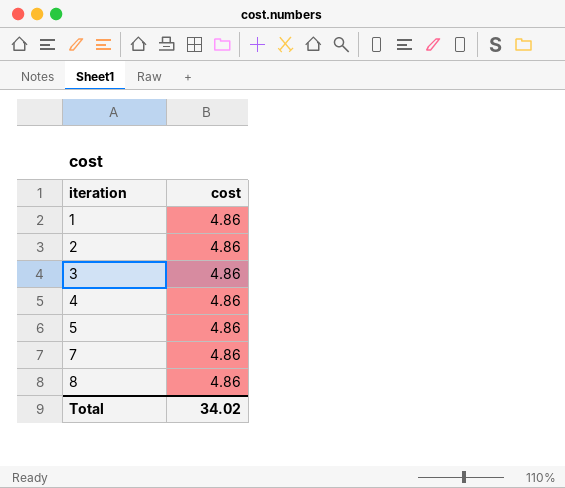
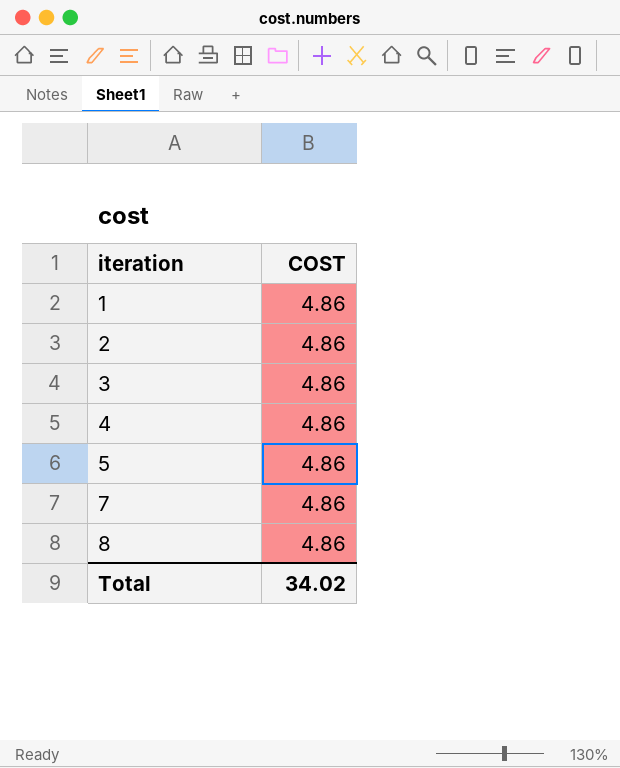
column name: cost -> COST

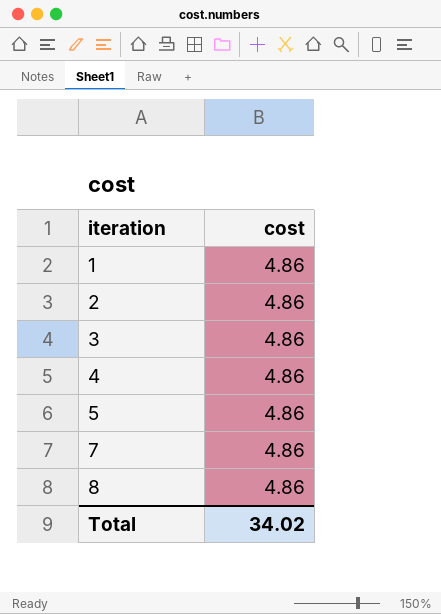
column name: COST -> cost

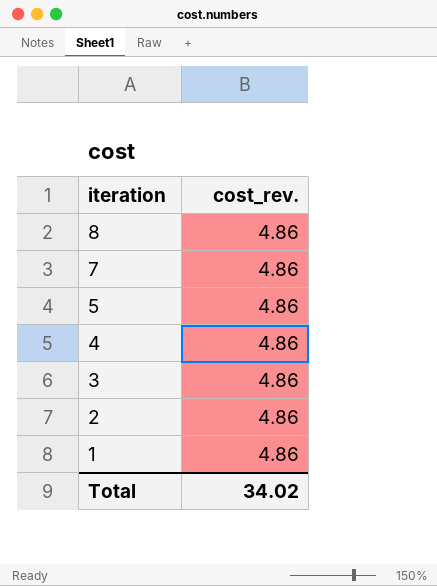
row order: iteration ascending -> iteration descending
column name: cost -> cost_rev.

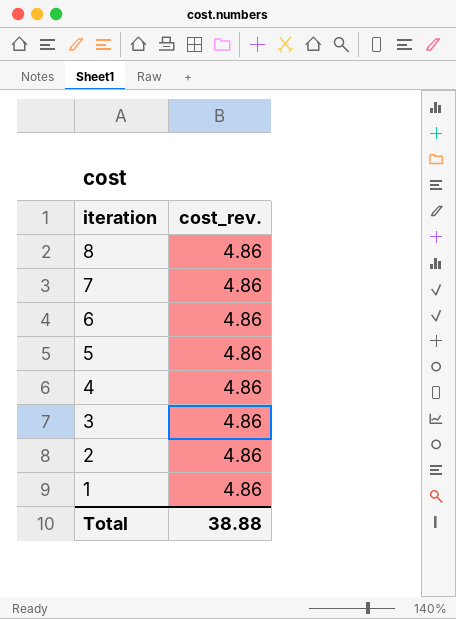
row 6: none -> 4.86
Total | cost_rev.: 34.02 -> 38.88

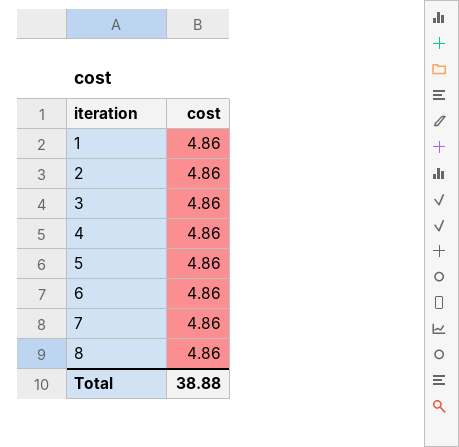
row order: iteration descending -> iteration ascending
column name: cost_rev. -> cost

